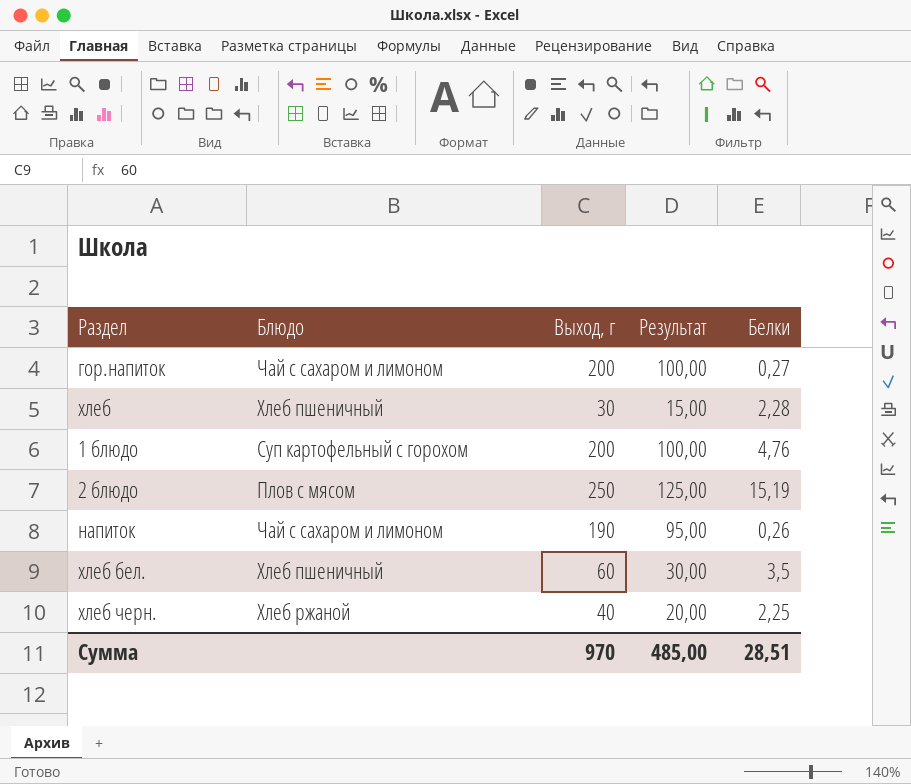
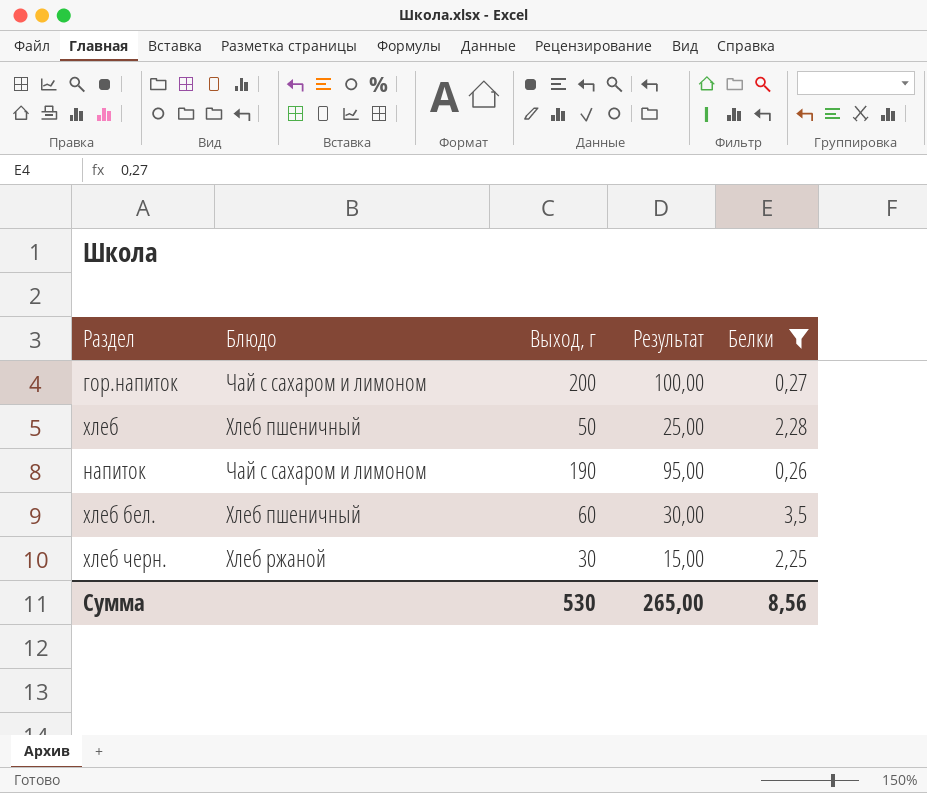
filter: none -> Белки <= 3,5
хлеб | Выход, г: 30 -> 50
хлеб | Результат: 15,00 -> 25,00
хлеб черн. | Выход, г: 40 -> 30
хлеб черн. | Результат: 20,00 -> 15,00
Сумма | Выход, г: 970 -> 530
Сумма | Результат: 485,00 -> 265,00
Сумма | Белки: 28,51 -> 8,56

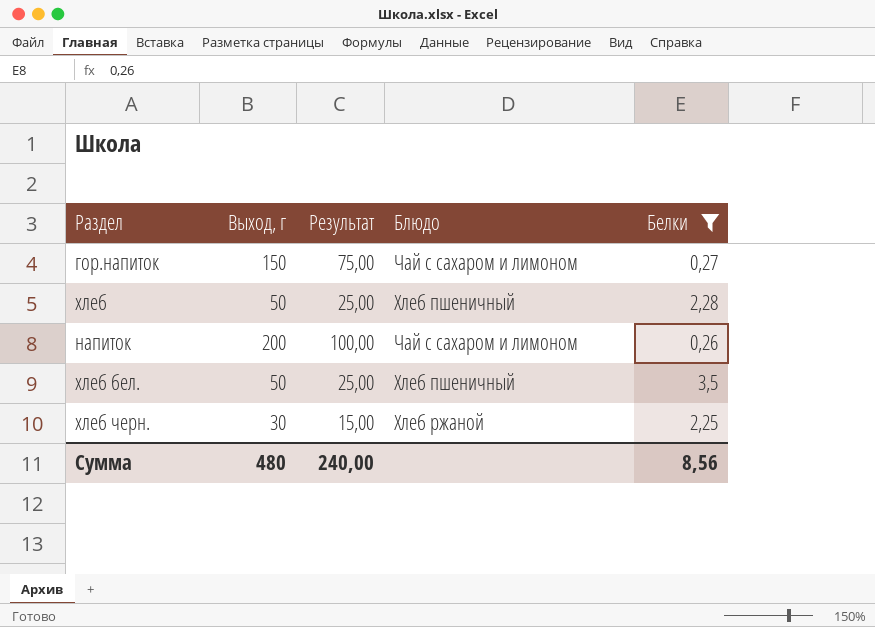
column Блюдо | position: 2 -> 4
гор.напиток | Выход, г: 200 -> 150
гор.напиток | Результат: 100,00 -> 75,00
напиток | Выход, г: 190 -> 200
напиток | Результат: 95,00 -> 100,00
хлеб бел. | Выход, г: 60 -> 50
хлеб бел. | Результат: 30,00 -> 25,00
Сумма | Выход, г: 530 -> 480
Сумма | Результат: 265,00 -> 240,00

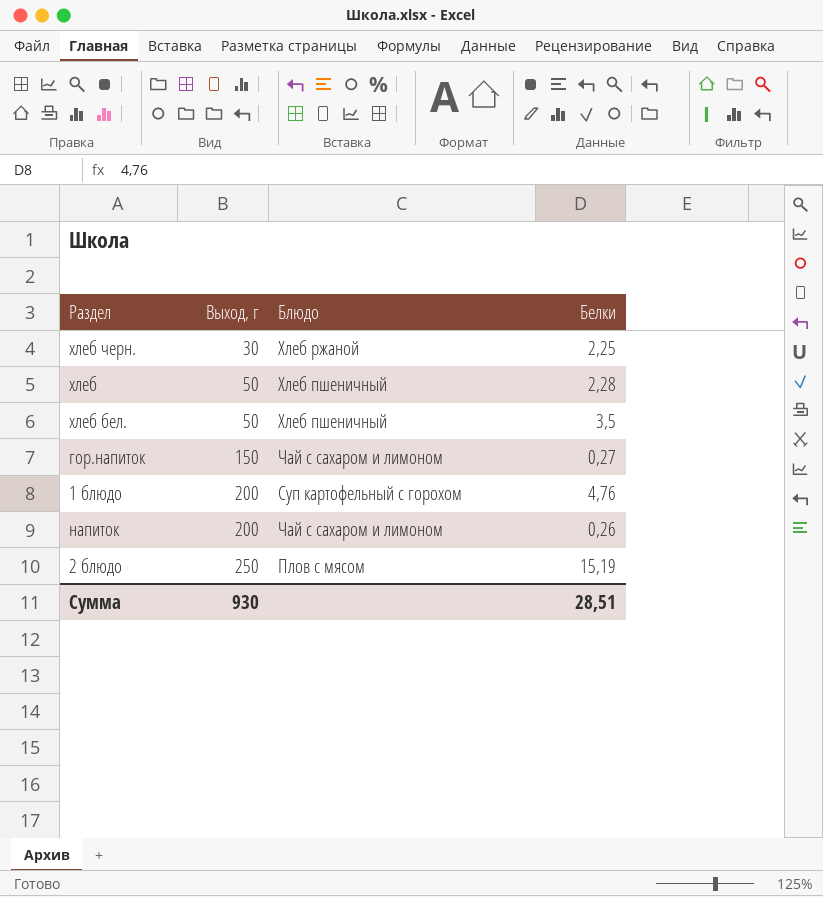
filter: Белки <= 3,5 -> none
row order: none -> Выход, г ascending
column Результат | formula: [Выход, г] * 0,5 -> none
Сумма | Выход, г: 480 -> 930
Сумма | Белки: 8,56 -> 28,51

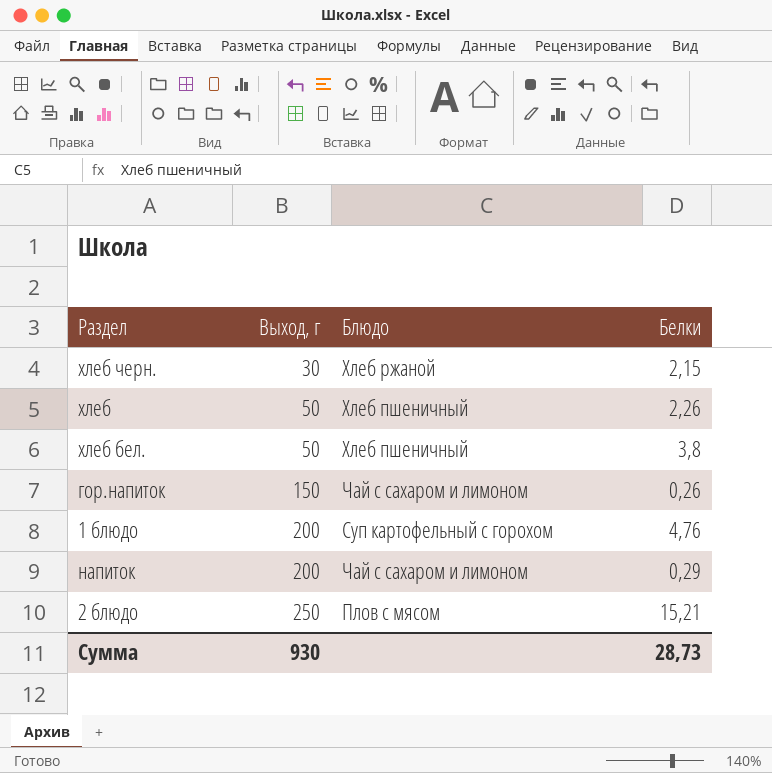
хлеб черн. | Белки: 2,25 -> 2,15
хлеб | Белки: 2,28 -> 2,26
хлеб бел. | Белки: 3,5 -> 3,8
гор.напиток | Белки: 0,27 -> 0,26
напиток | Белки: 0,26 -> 0,29
2 блюдо | Белки: 15,19 -> 15,21
Сумма | Белки: 28,51 -> 28,73

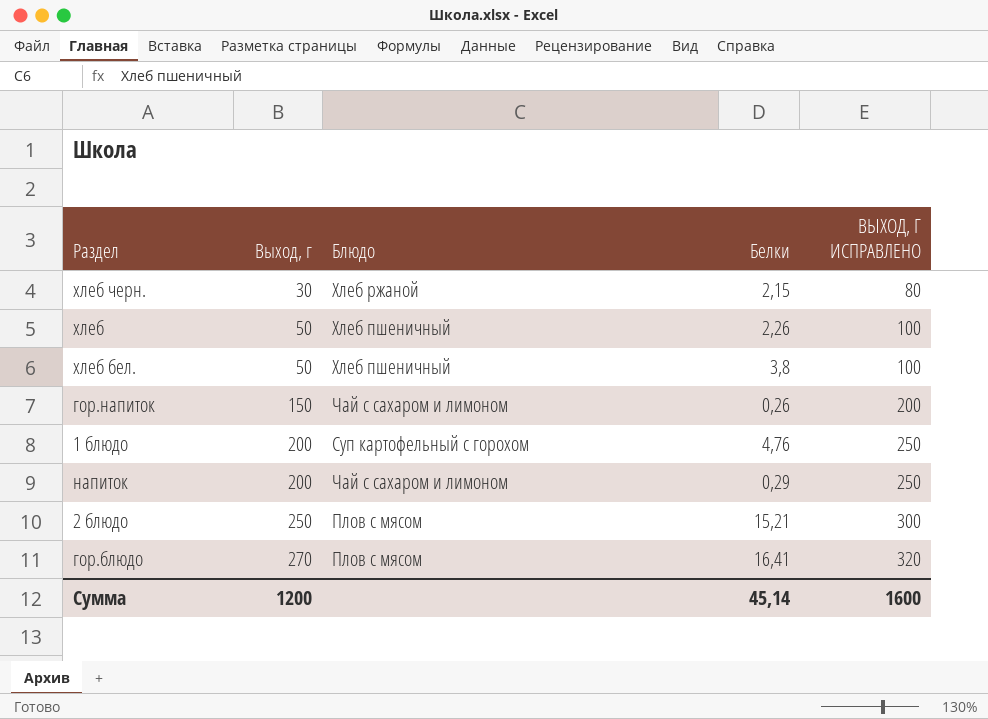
column ВЫХОД, Г ИСПРАВЛЕНО | formula: none -> [Выход, г] + 50
row гор.блюдо: none -> 270 | Плов с мясом | 16,41 | 320
Сумма | Выход, г: 930 -> 1200
Сумма | Белки: 28,73 -> 45,14

